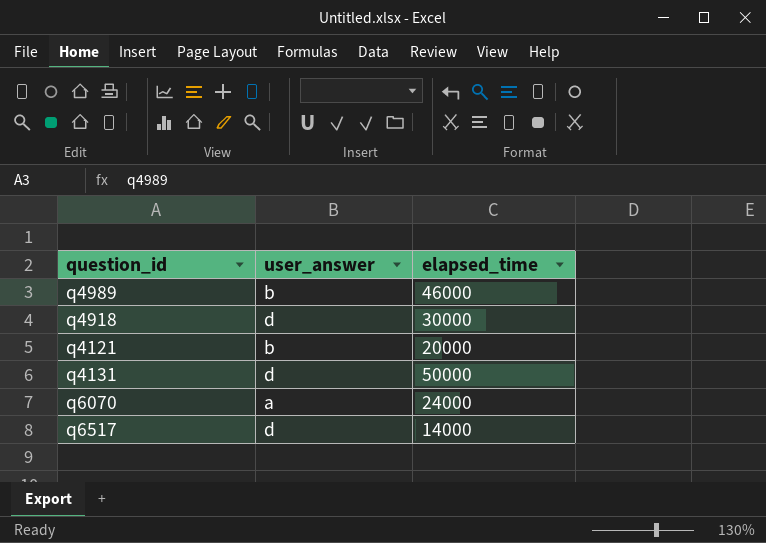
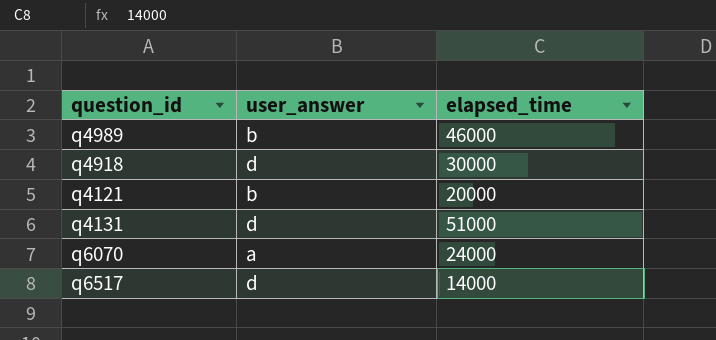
q4131 | elapsed_time: 50000 -> 51000

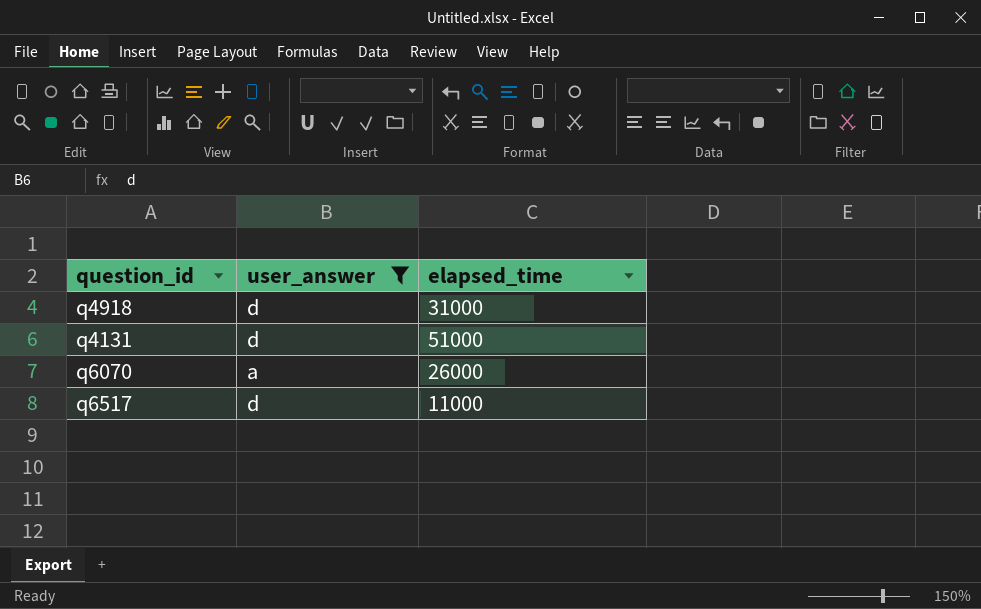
filter: none -> user_answer != b
q4918 | elapsed_time: 30000 -> 31000
q6070 | elapsed_time: 24000 -> 26000
q6517 | elapsed_time: 14000 -> 11000

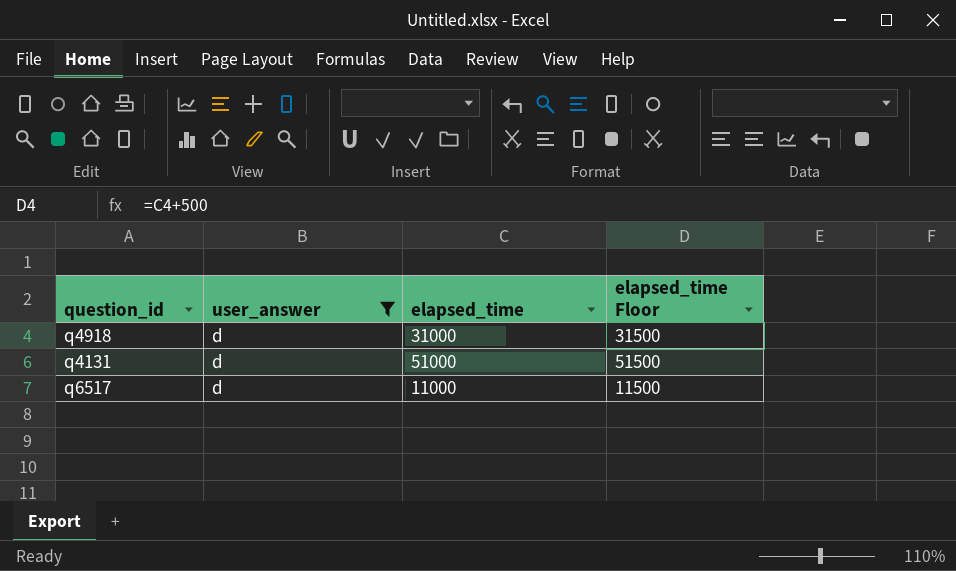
column elapsed_time Floor | formula: none -> [elapsed_time] + 500
row q6070: a | 26000 -> none

